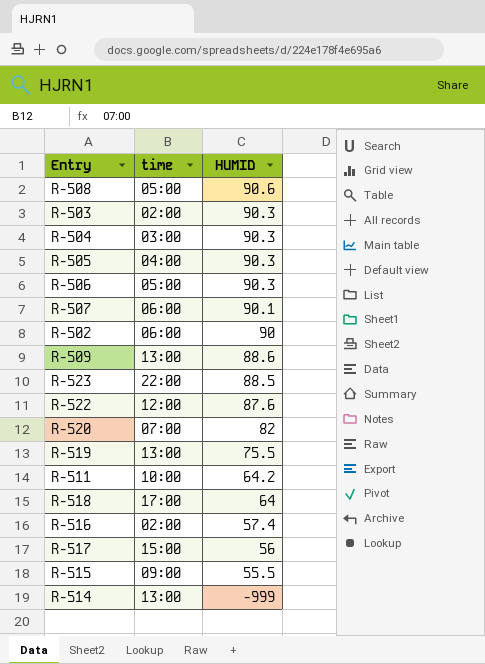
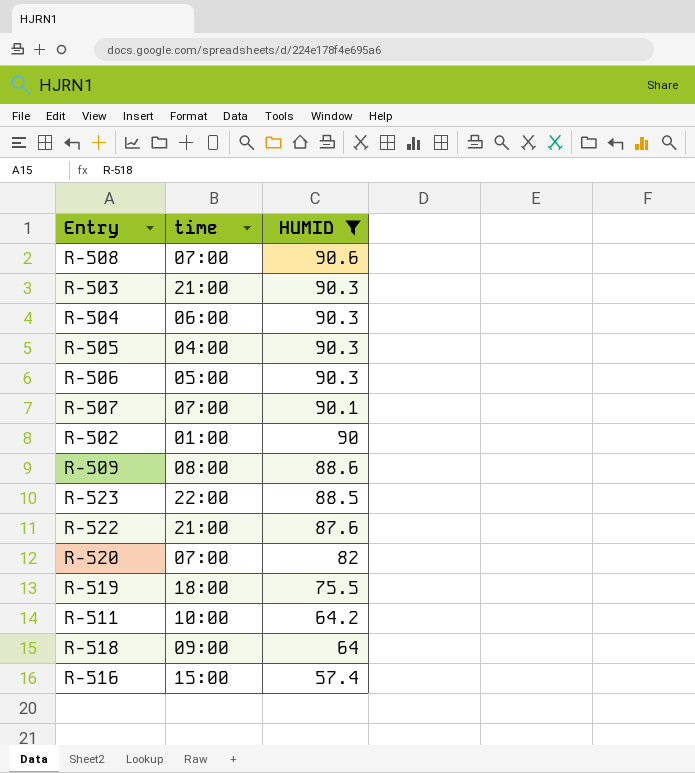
filter: none -> HUMID >= 57.4
R-508 | time: 05:00 -> 07:00
R-503 | time: 02:00 -> 21:00
R-504 | time: 03:00 -> 06:00
R-507 | time: 06:00 -> 07:00
R-502 | time: 06:00 -> 01:00
R-509 | time: 13:00 -> 08:00
R-522 | time: 12:00 -> 21:00
R-519 | time: 13:00 -> 18:00
R-518 | time: 17:00 -> 09:00
R-516 | time: 02:00 -> 15:00

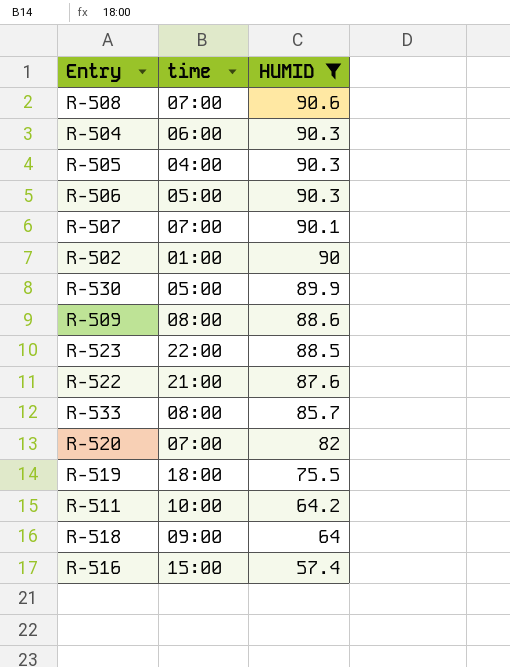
row R-503: 21:00 | 90.3 -> none
row R-530: none -> 05:00 | 89.9
row R-533: none -> 08:00 | 85.7

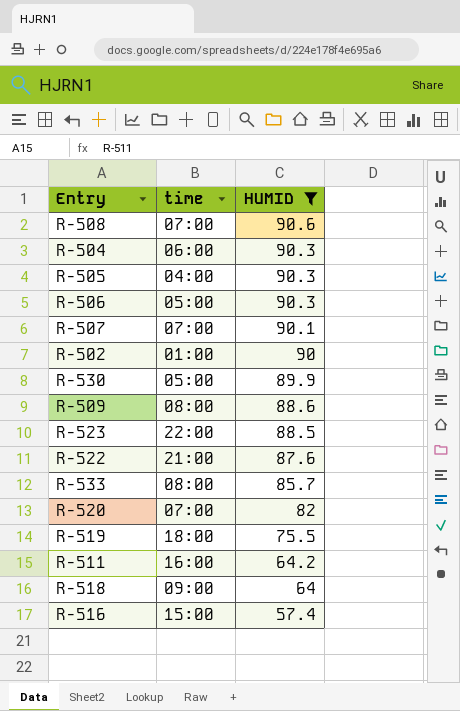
R-511 | time: 10:00 -> 16:00

